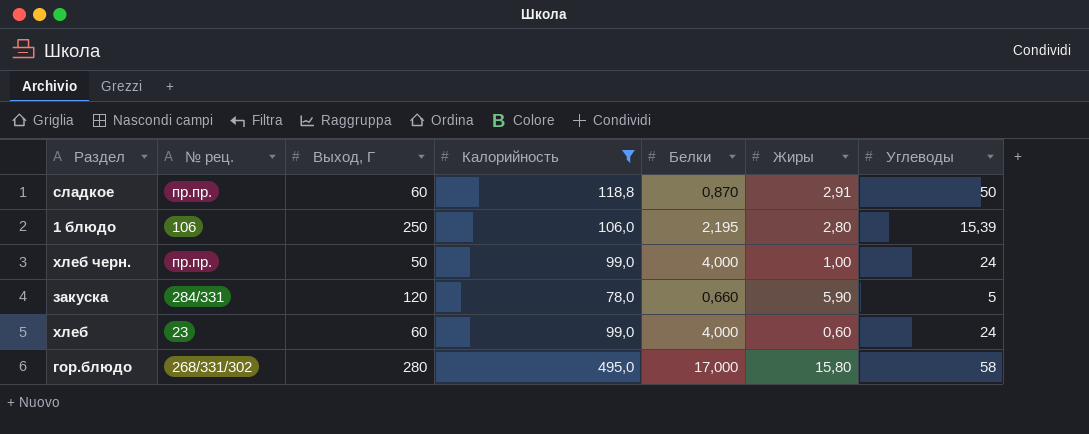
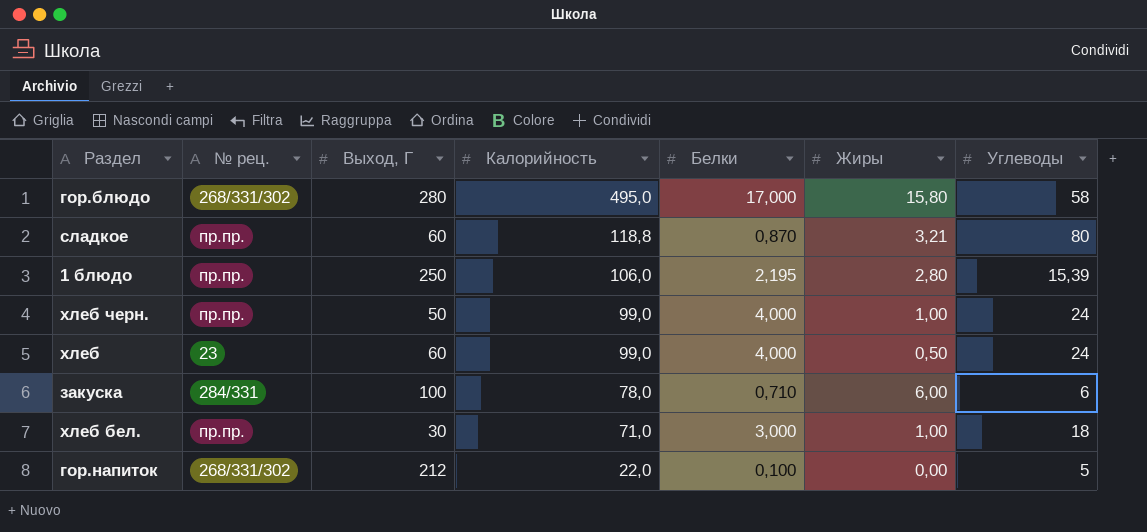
filter: Калорийность >= 78,0 -> none
row order: none -> Калорийность descending
сладкое | Жиры: 2,91 -> 3,21
сладкое | Углеводы: 50 -> 80
1 блюдо | № рец.: 106 -> пр.пр.
хлеб | Жиры: 0,60 -> 0,50
закуска | Выход, Г: 120 -> 100
закуска | Белки: 0,660 -> 0,710
закуска | Жиры: 5,90 -> 6,00
закуска | Углеводы: 5 -> 6

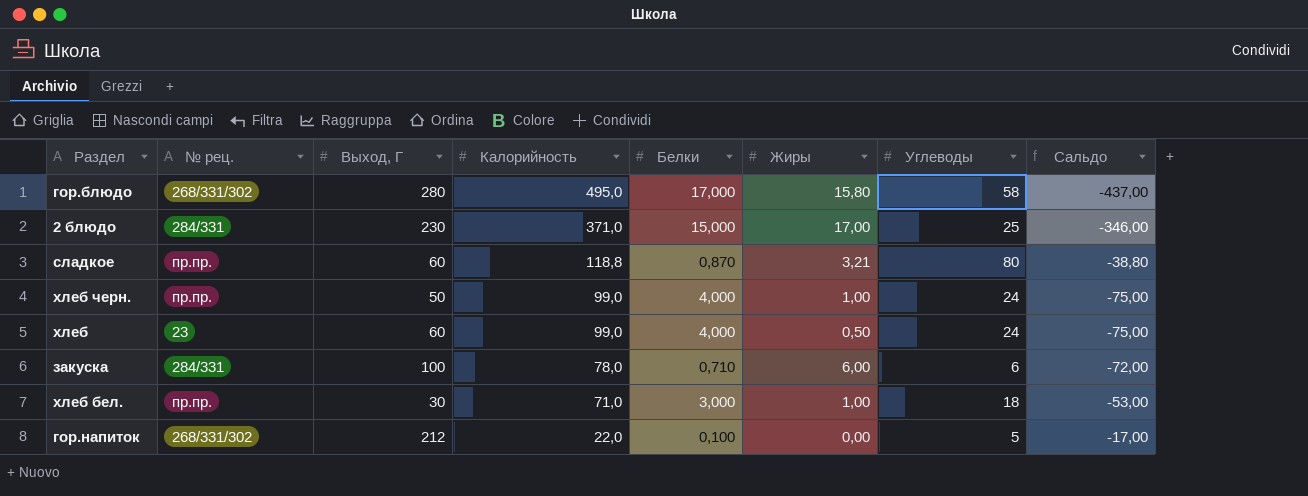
column Сальдо | formula: none -> [Углеводы] - [Калорийность]
row 1 блюдо: пр.пр. | 250 | 106,0 | 2,195 | 2,80 | 15,39 -> none
row 2 блюдо: none -> 284/331 | 230 | 371,0 | 15,000 | 17,00 | 25 | -346,00

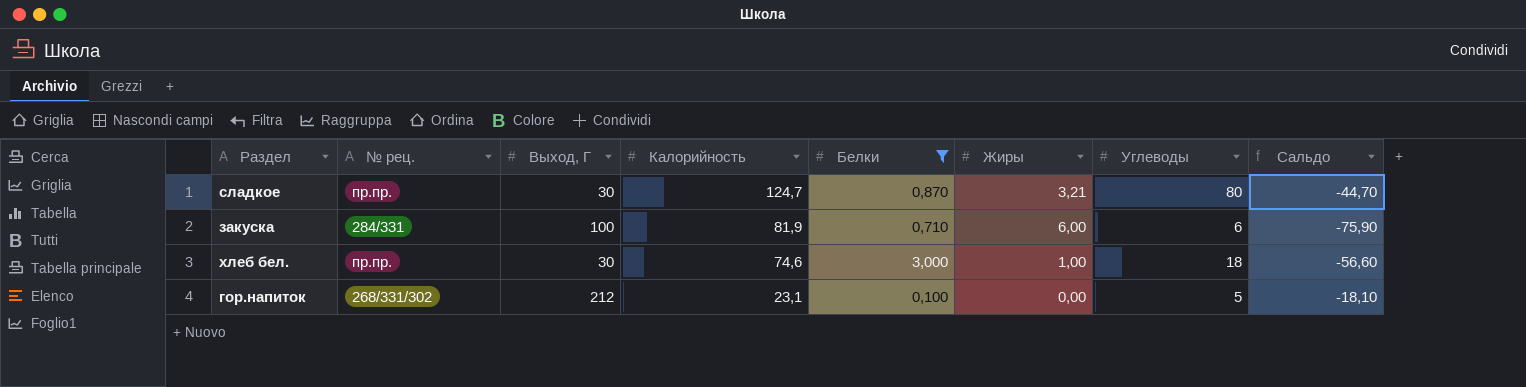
filter: none -> Белки <= 3,000
сладкое | Выход, Г: 60 -> 30
сладкое | Калорийность: 118,8 -> 124,7
сладкое | Сальдо: -38,80 -> -44,70
закуска | Калорийность: 78,0 -> 81,9
закуска | Сальдо: -72,00 -> -75,90
хлеб бел. | Калорийность: 71,0 -> 74,6
хлеб бел. | Сальдо: -53,00 -> -56,60
гор.напиток | Калорийность: 22,0 -> 23,1
гор.напиток | Сальдо: -17,00 -> -18,10

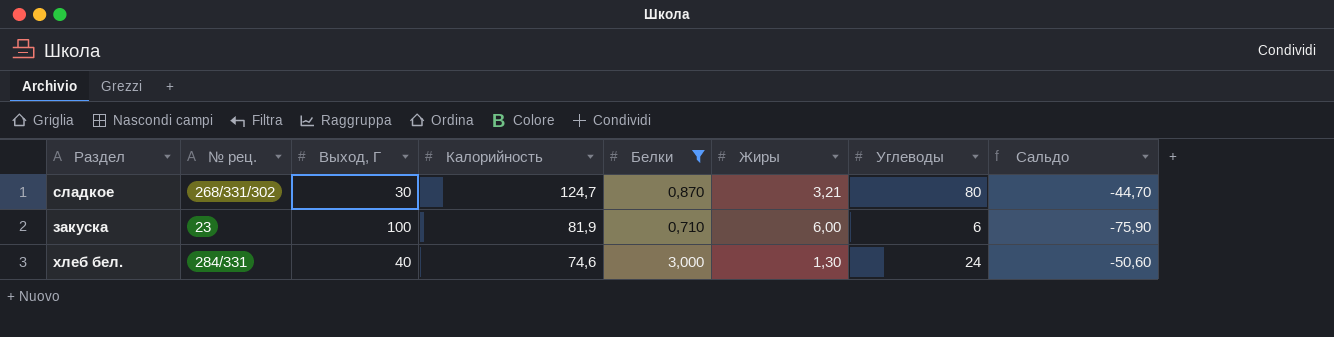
row гор.напиток: 268/331/302 | 212 | 23,1 | 0,100 | 0,00 | 5 | -18,10 -> none
сладкое | № рец.: пр.пр. -> 268/331/302
закуска | № рец.: 284/331 -> 23
хлеб бел. | № рец.: пр.пр. -> 284/331
хлеб бел. | Выход, Г: 30 -> 40
хлеб бел. | Жиры: 1,00 -> 1,30
хлеб бел. | Углеводы: 18 -> 24
хлеб бел. | Сальдо: -56,60 -> -50,60

